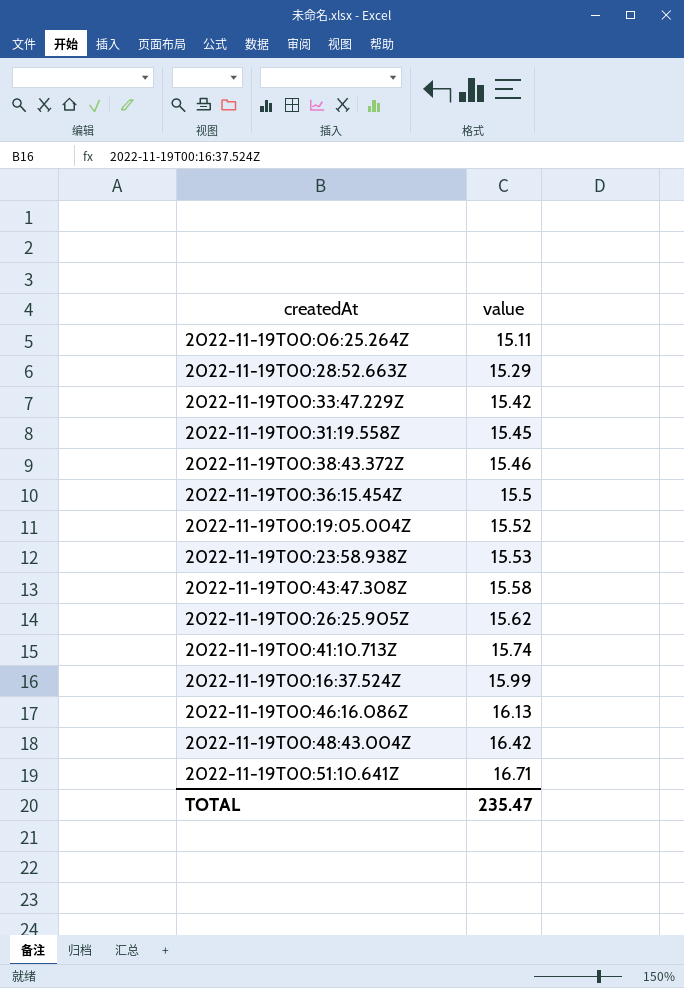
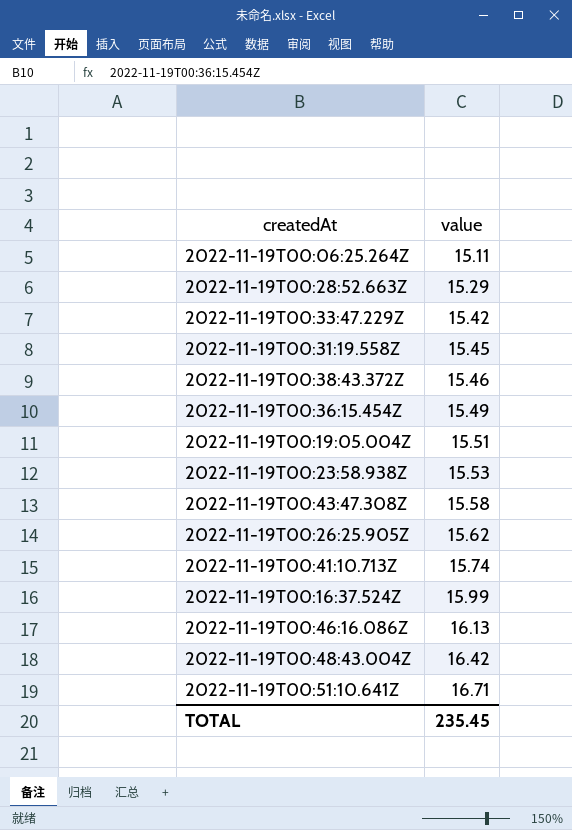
2022-11-19T00:36:15.454Z | value: 15.5 -> 15.49
2022-11-19T00:19:05.004Z | value: 15.52 -> 15.51
TOTAL | value: 235.47 -> 235.45

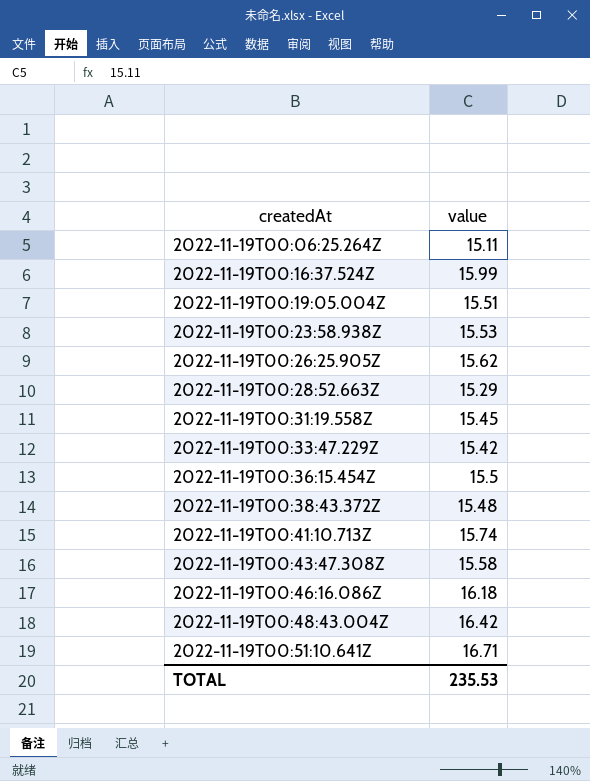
row order: value ascending -> createdAt ascending
2022-11-19T00:36:15.454Z | value: 15.49 -> 15.5
2022-11-19T00:38:43.372Z | value: 15.46 -> 15.48
2022-11-19T00:46:16.086Z | value: 16.13 -> 16.18
TOTAL | value: 235.45 -> 235.53

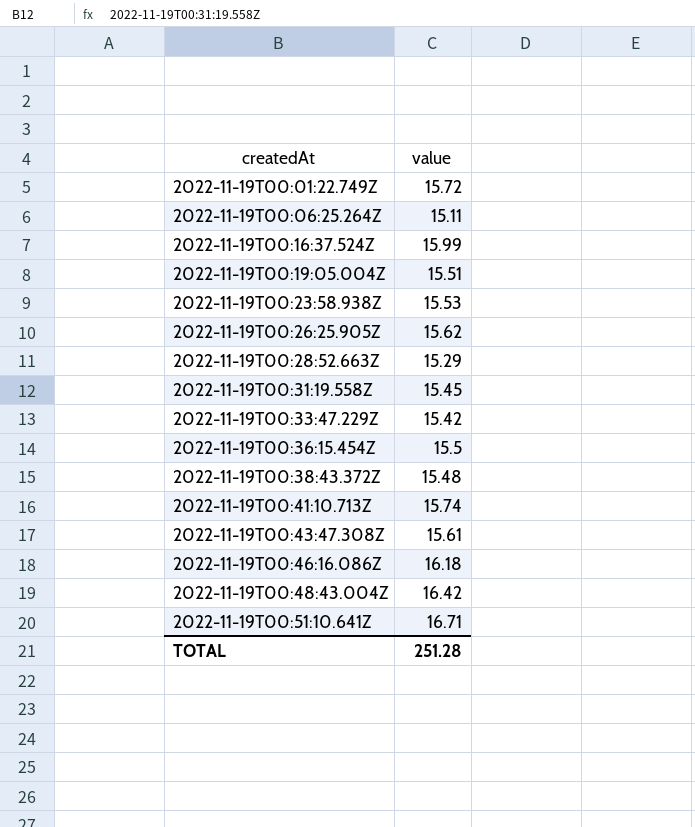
row 2022-11-19T00:01:22.749Z: none -> 15.72
2022-11-19T00:43:47.308Z | value: 15.58 -> 15.61
TOTAL | value: 235.53 -> 251.28

